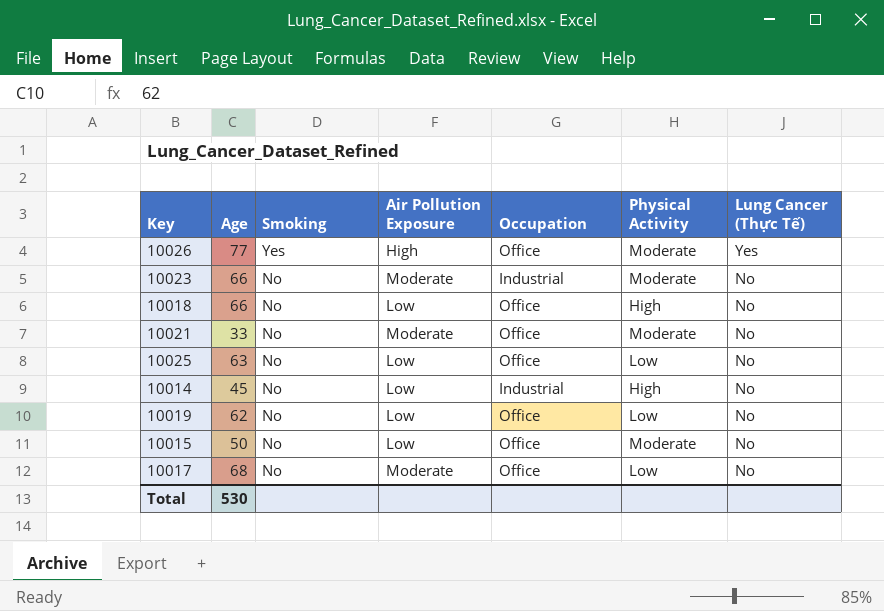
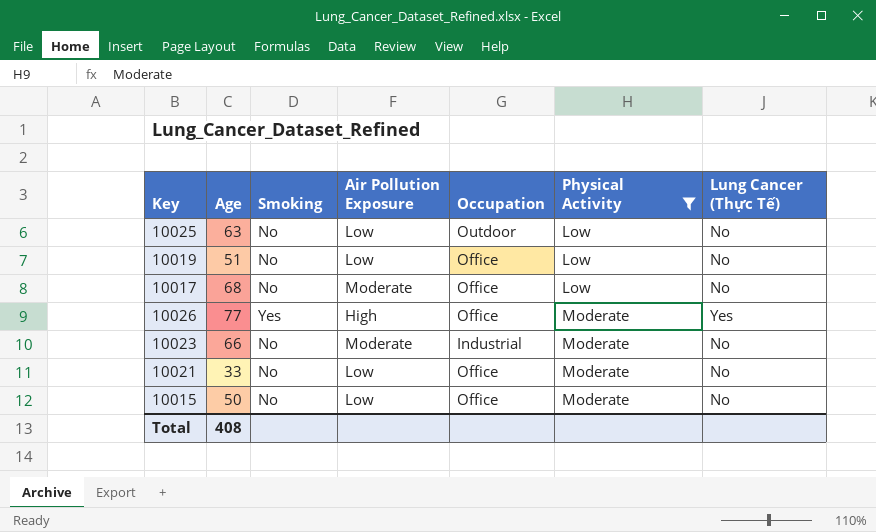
filter: none -> Physical Activity != High
row order: Smoking descending -> Physical Activity ascending
10025 | Occupation: Office -> Outdoor
10019 | Age: 62 -> 51
10021 | Air Pollution Exposure: Moderate -> Low
Total | Age: 530 -> 408

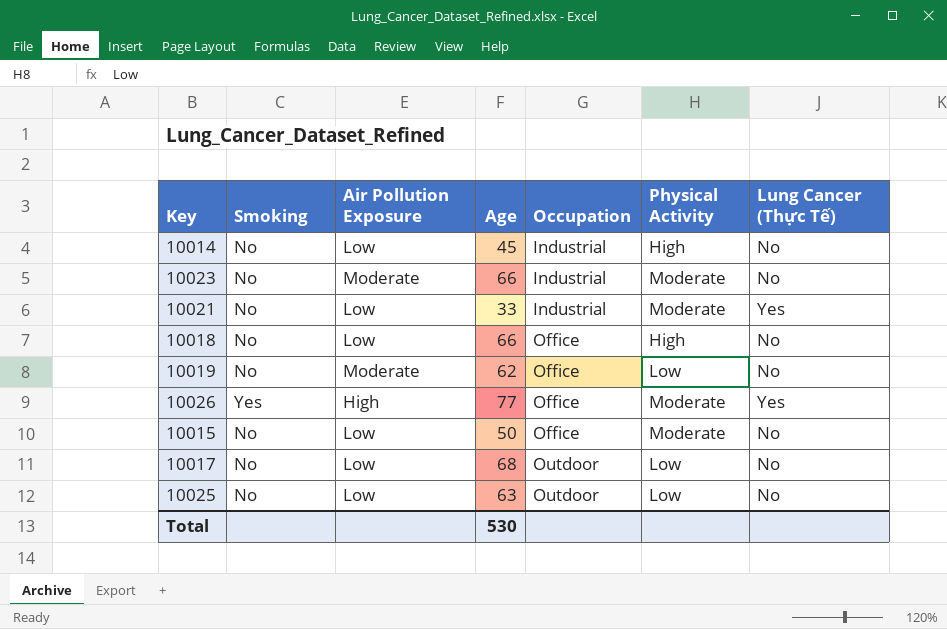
filter: Physical Activity != High -> none
row order: Physical Activity ascending -> Occupation ascending
column Age | position: 2 -> 4
10021 | Occupation: Office -> Industrial
10021 | Lung Cancer (Thực Tế): No -> Yes
10019 | Air Pollution Exposure: Low -> Moderate
10019 | Age: 51 -> 62
10017 | Air Pollution Exposure: Moderate -> Low
10017 | Occupation: Office -> Outdoor
Total | Age: 408 -> 530

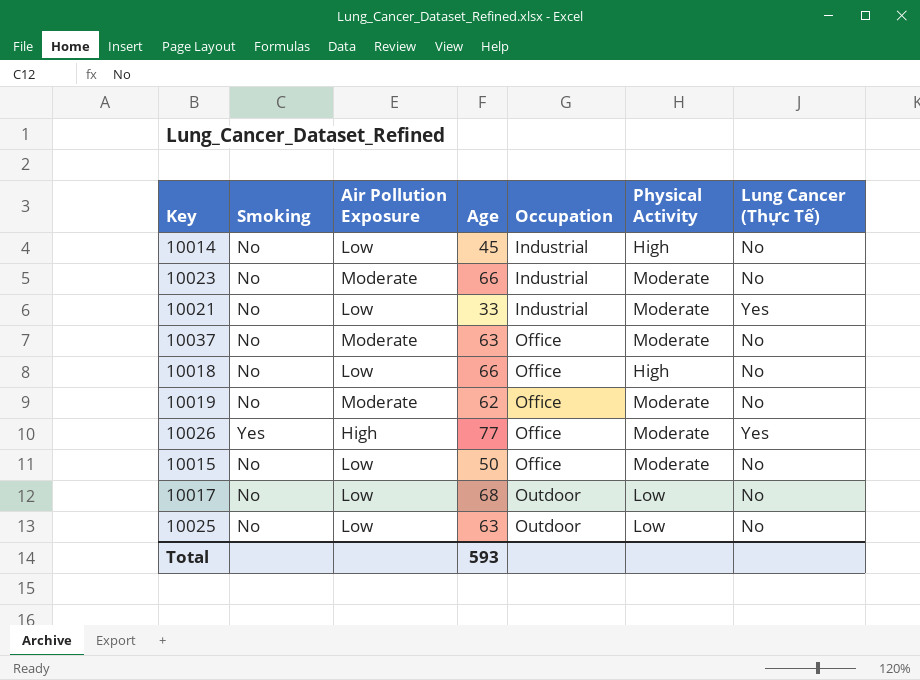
row 10037: none -> No | Moderate | 63 | Office | Moderate | No
10019 | Physical Activity: Low -> Moderate
Total | Age: 530 -> 593

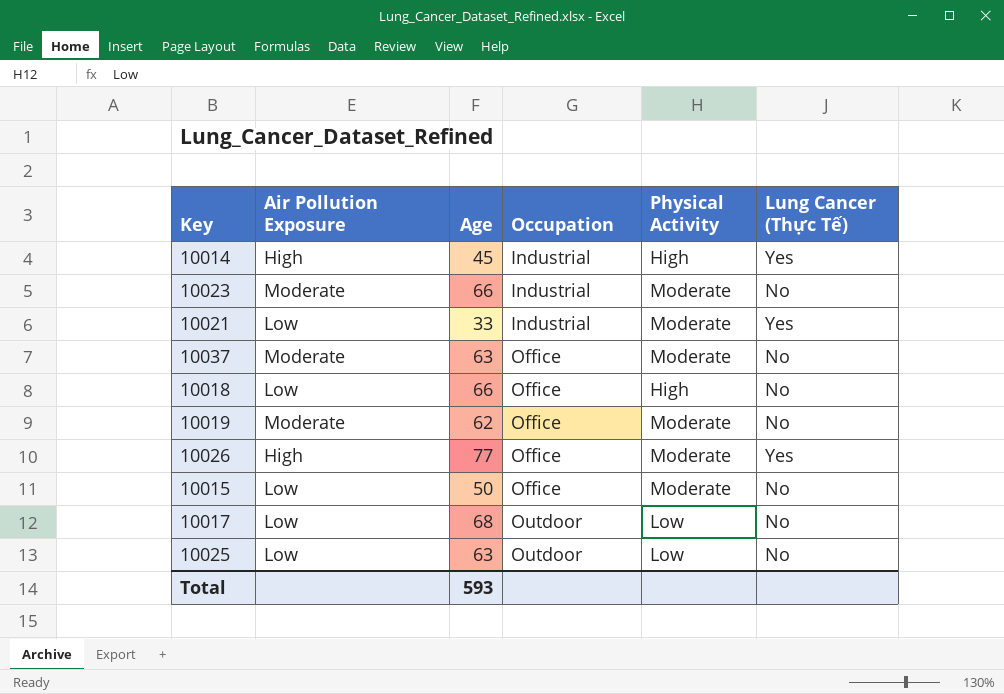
column Smoking | position: 2 -> none
10014 | Air Pollution Exposure: Low -> High
10014 | Lung Cancer (Thực Tế): No -> Yes

